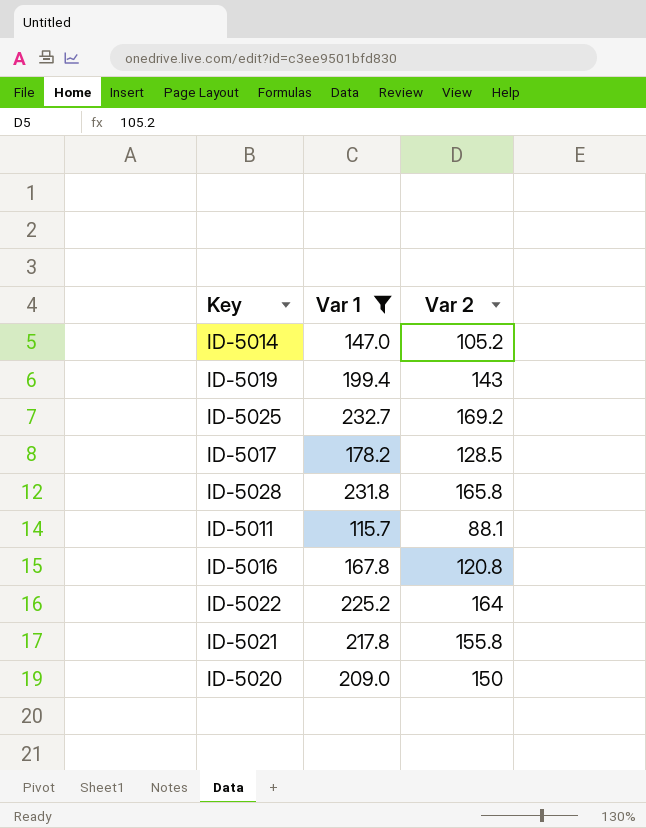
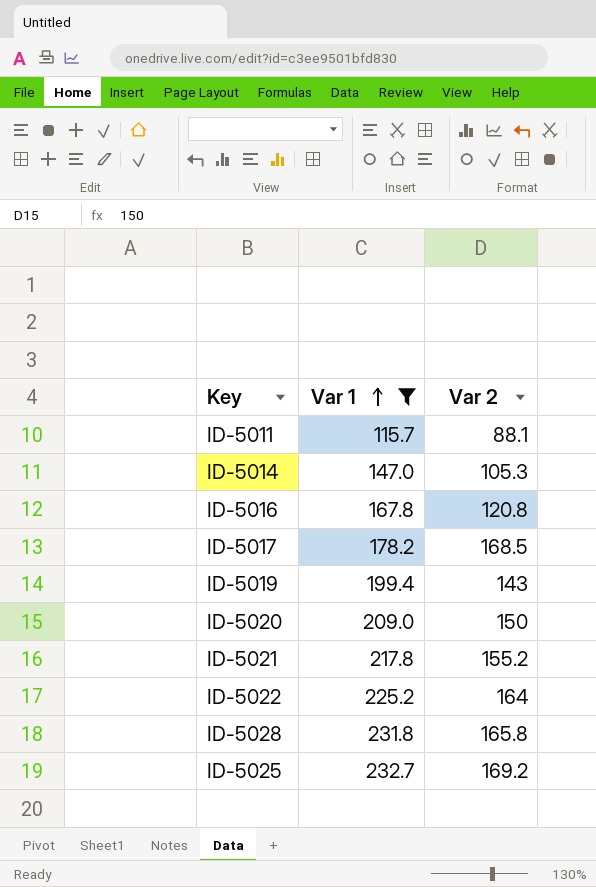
row order: none -> Var 1 ascending
ID-5014 | Var 2: 105.2 -> 105.3
ID-5017 | Var 2: 128.5 -> 168.5
ID-5021 | Var 2: 155.8 -> 155.2

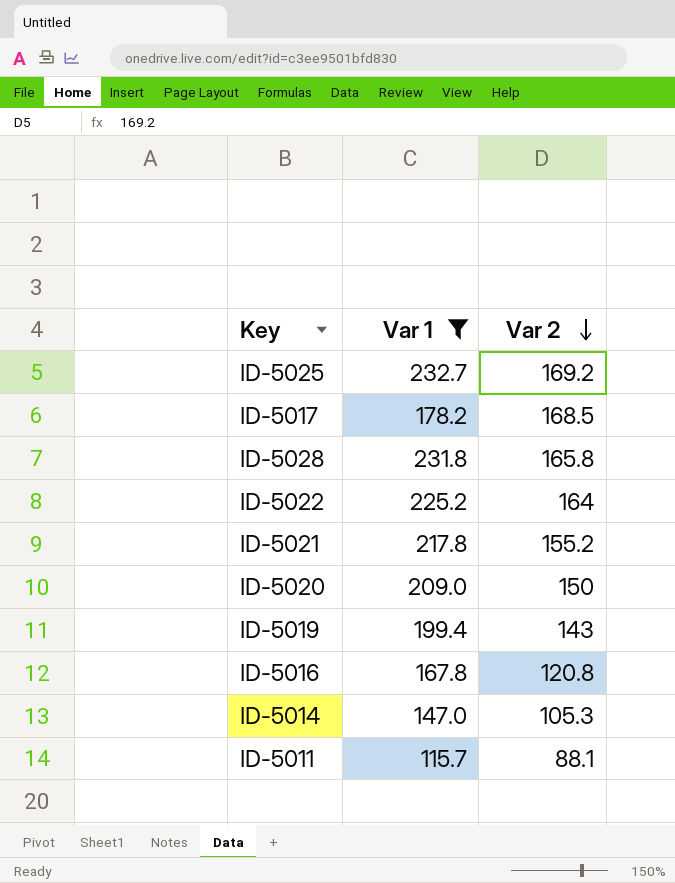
row order: Var 1 ascending -> Var 2 descending

